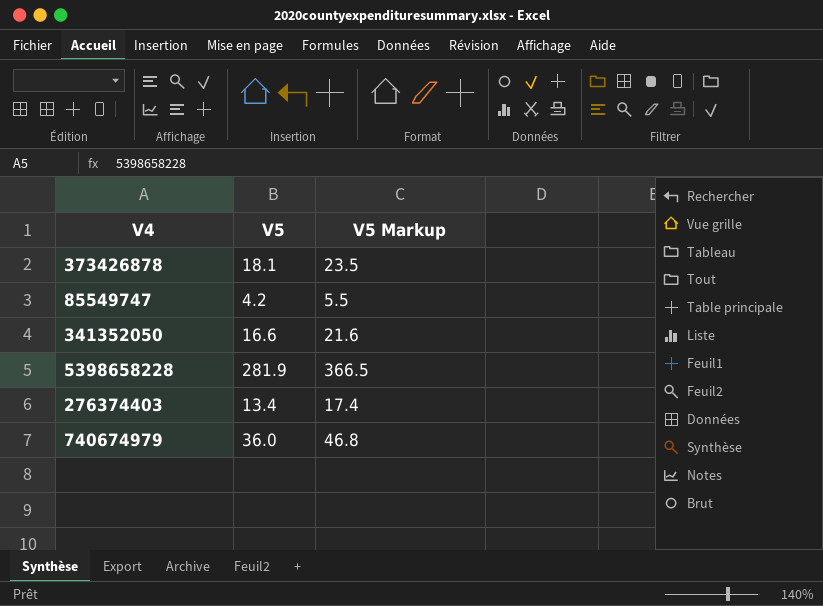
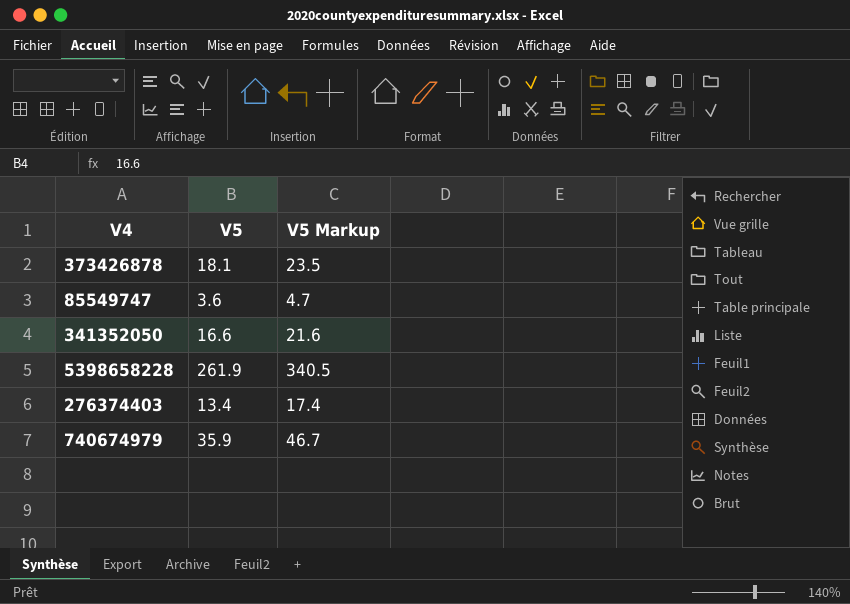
85549747 | V5: 4.2 -> 3.6
85549747 | V5 Markup: 5.5 -> 4.7
5398658228 | V5: 281.9 -> 261.9
5398658228 | V5 Markup: 366.5 -> 340.5
740674979 | V5: 36.0 -> 35.9
740674979 | V5 Markup: 46.8 -> 46.7

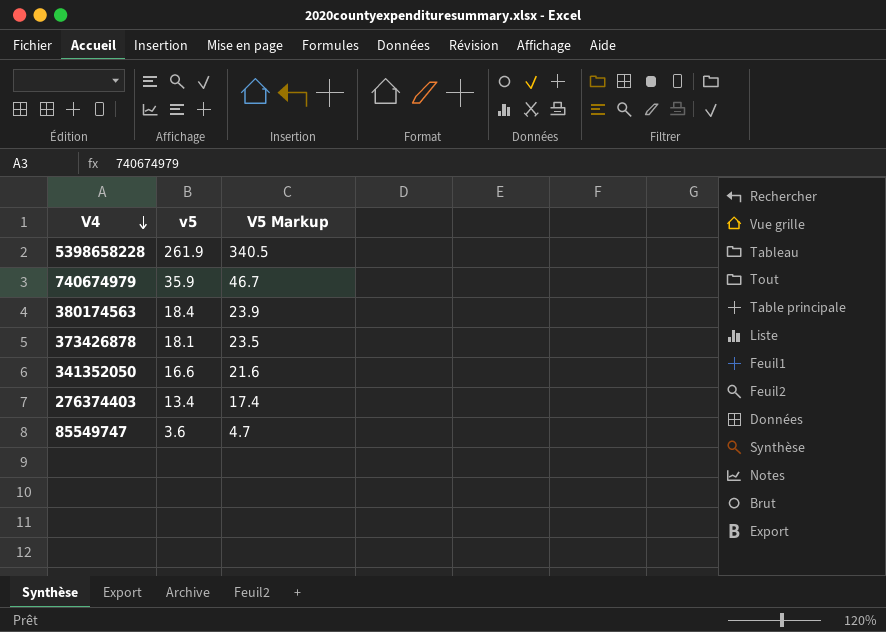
row order: none -> V4 descending
column name: V5 -> v5
row 380174563: none -> 18.4 | 23.9

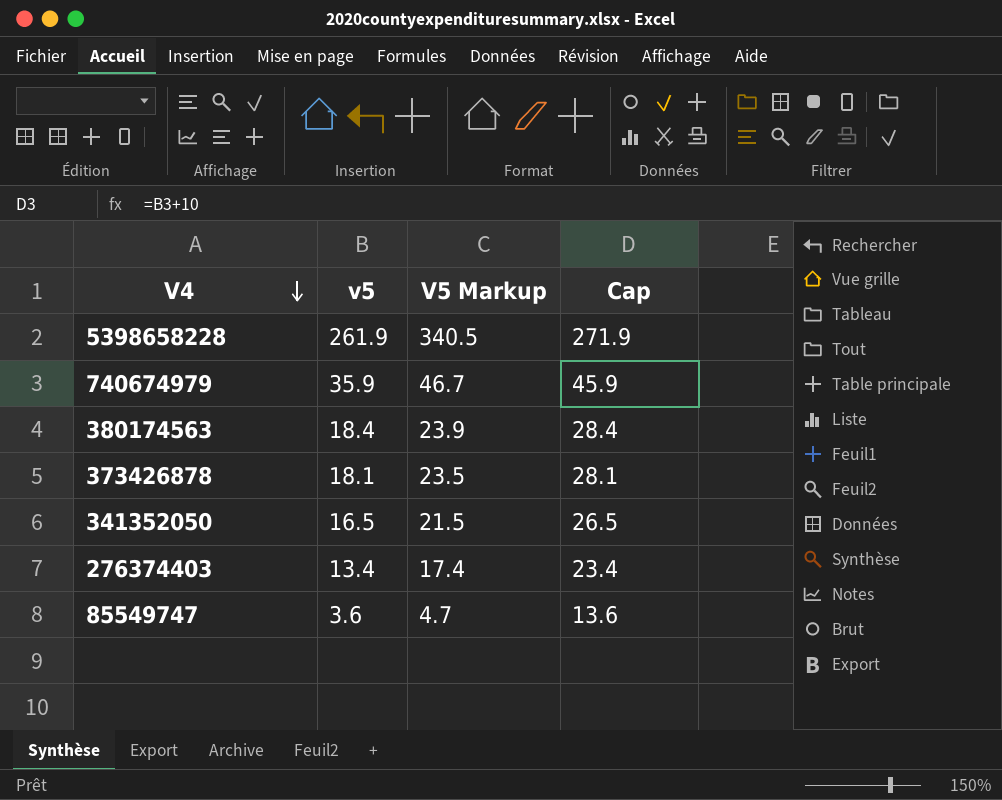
column Cap | formula: none -> [v5] + 10
341352050 | v5: 16.6 -> 16.5
341352050 | V5 Markup: 21.6 -> 21.5

